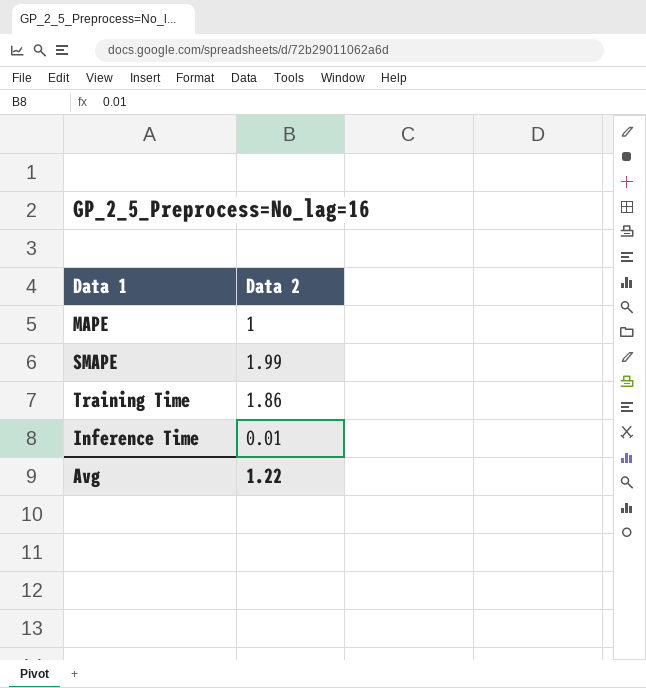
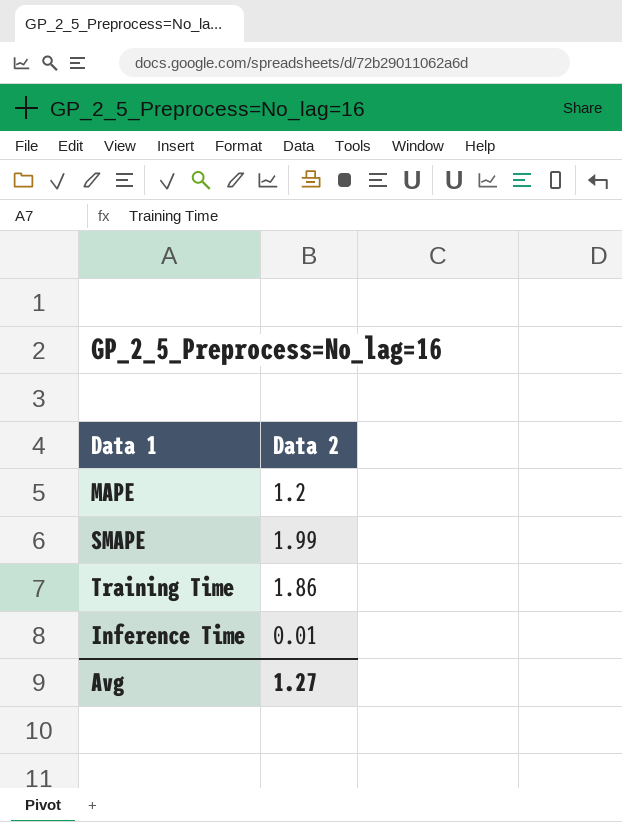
MAPE | Data 2: 1 -> 1.2
Avg | Data 2: 1.22 -> 1.27

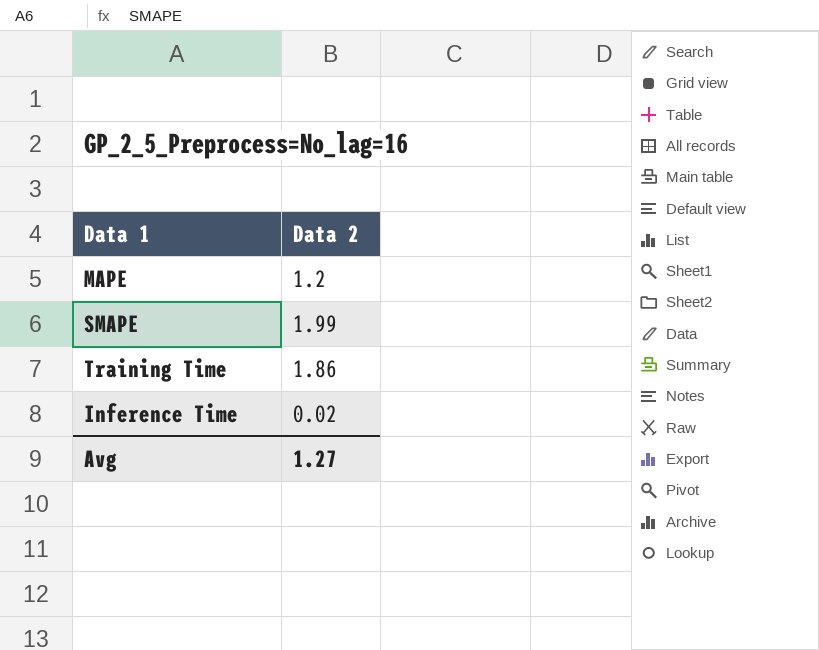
Inference Time | Data 2: 0.01 -> 0.02

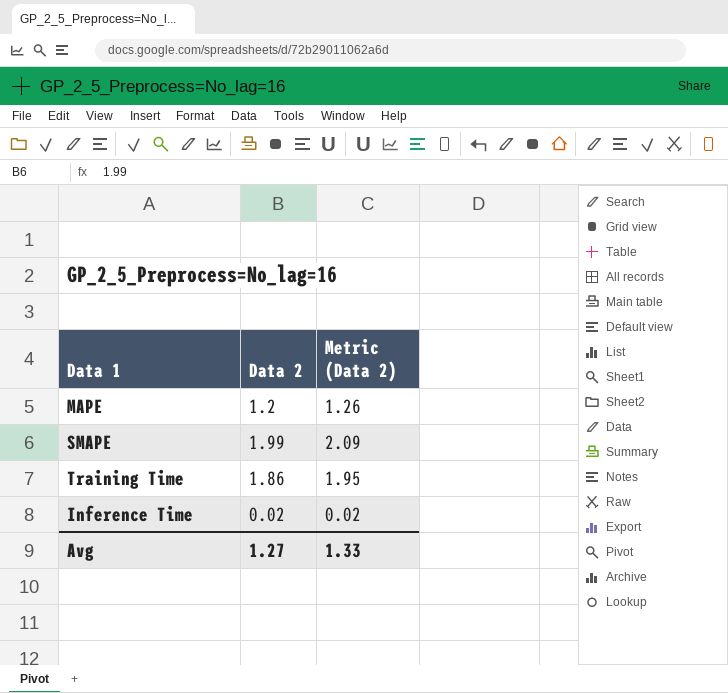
column Metric (Data 2) | formula: none -> [Data 2] * 1.05

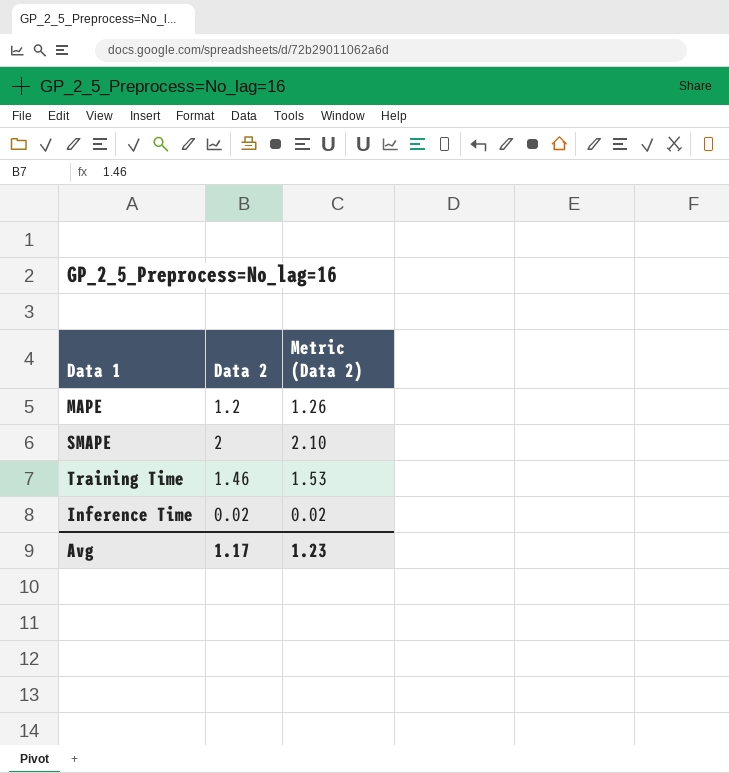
SMAPE | Data 2: 1.99 -> 2
SMAPE | Metric (Data 2): 2.09 -> 2.10
Training Time | Data 2: 1.86 -> 1.46
Training Time | Metric (Data 2): 1.95 -> 1.53
Avg | Data 2: 1.27 -> 1.17
Avg | Metric (Data 2): 1.33 -> 1.23

